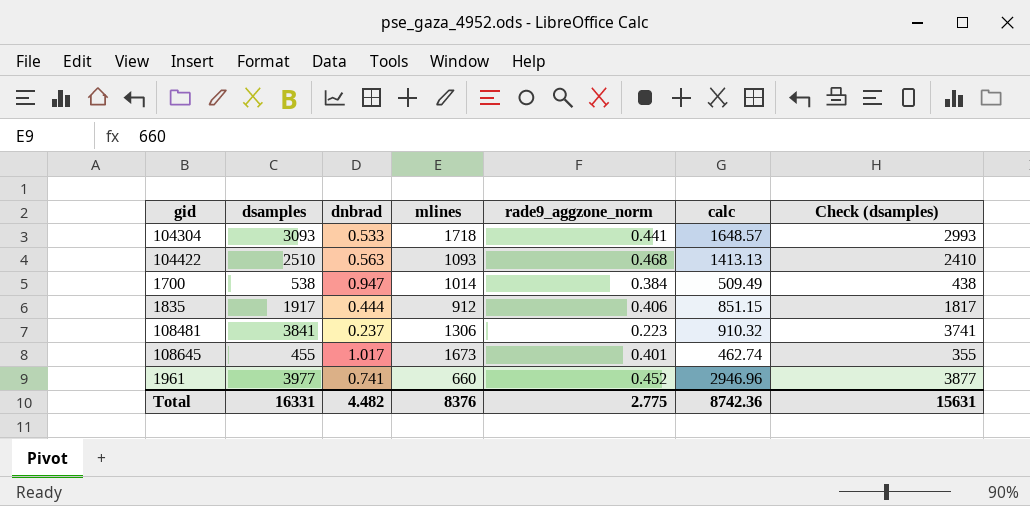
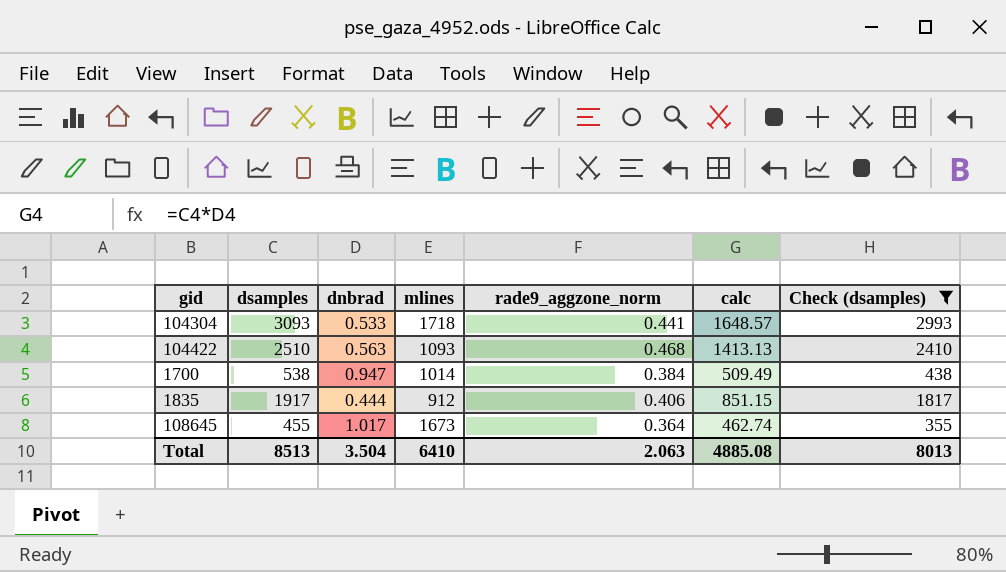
filter: none -> Check (dsamples) <= 2993
108645 | rade9_aggzone_norm: 0.401 -> 0.364
Total | dsamples: 16331 -> 8513
Total | dnbrad: 4.482 -> 3.504
Total | mlines: 8376 -> 6410
Total | rade9_aggzone_norm: 2.775 -> 2.063
Total | calc: 8742.36 -> 4885.08
Total | Check (dsamples): 15631 -> 8013

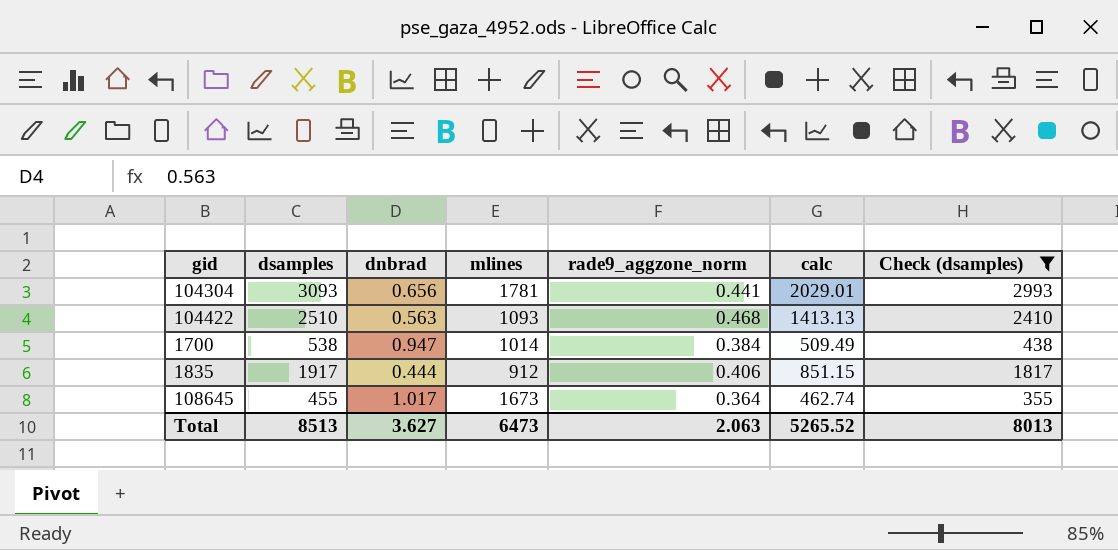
104304 | dnbrad: 0.533 -> 0.656
104304 | mlines: 1718 -> 1781
104304 | calc: 1648.57 -> 2029.01
Total | dnbrad: 3.504 -> 3.627
Total | mlines: 6410 -> 6473
Total | calc: 4885.08 -> 5265.52

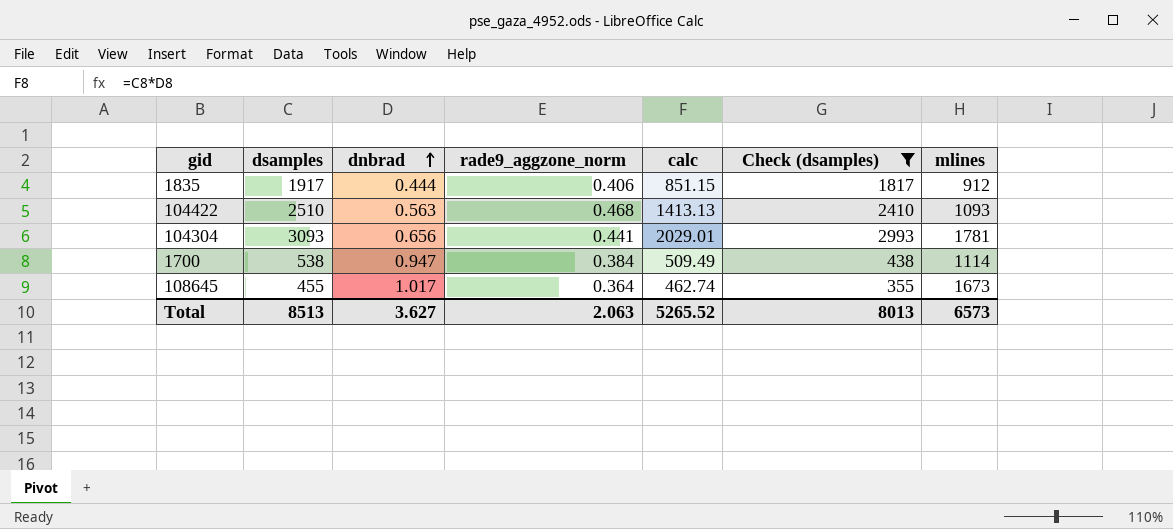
row order: none -> dnbrad ascending
column mlines | position: 4 -> 7
1700 | mlines: 1014 -> 1114
Total | mlines: 6473 -> 6573

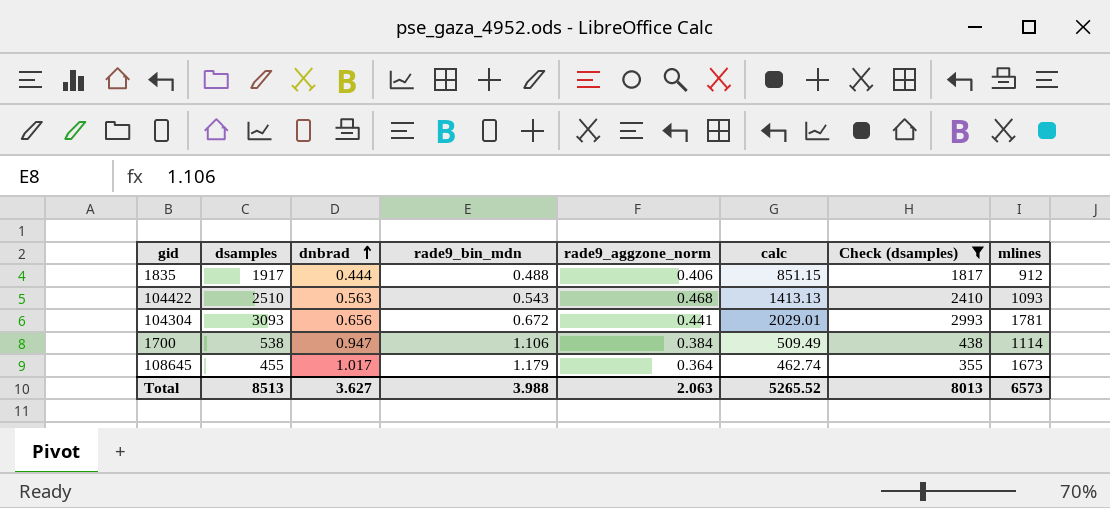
column rade9_bin_mdn | position: none -> 4

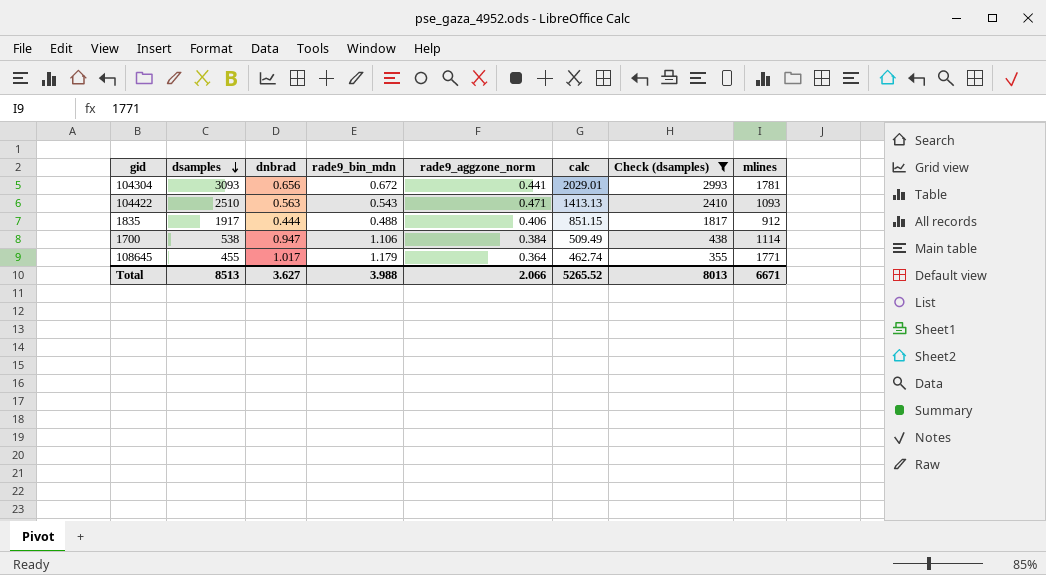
row order: dnbrad ascending -> dsamples descending
104422 | rade9_aggzone_norm: 0.468 -> 0.471
108645 | mlines: 1673 -> 1771
Total | rade9_aggzone_norm: 2.063 -> 2.066
Total | mlines: 6573 -> 6671

